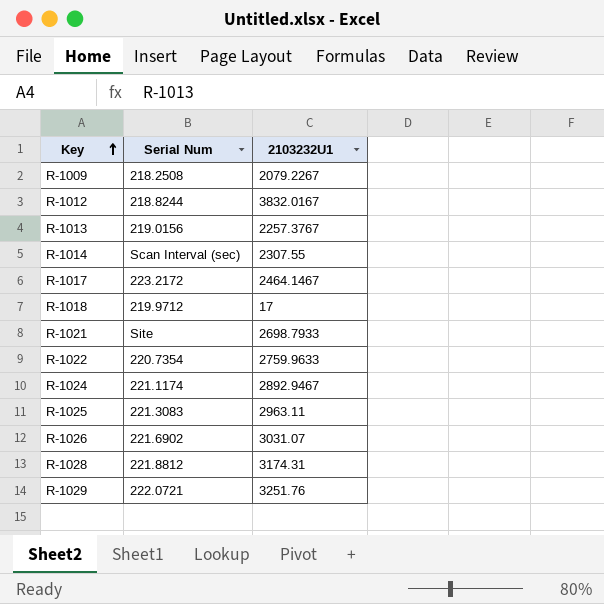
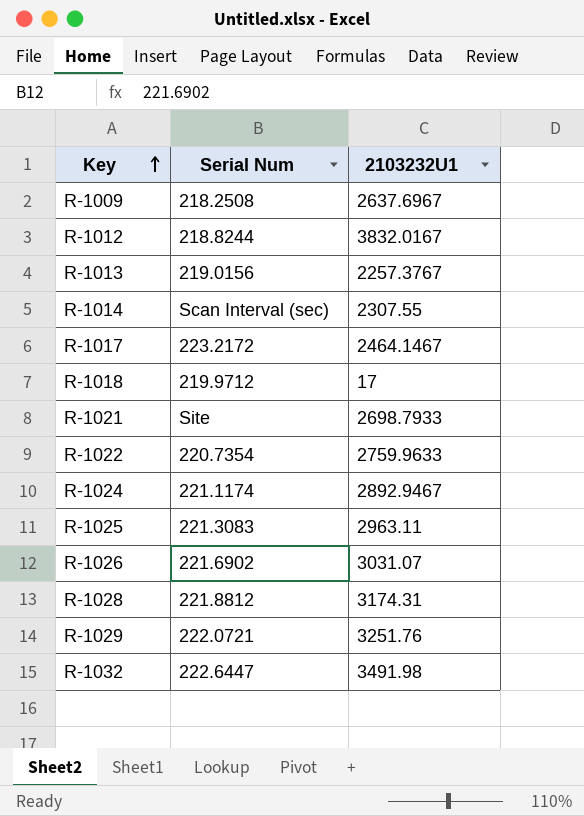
R-1009 | 2103232U1: 2079.2267 -> 2637.6967
row R-1032: none -> 222.6447 | 3491.98

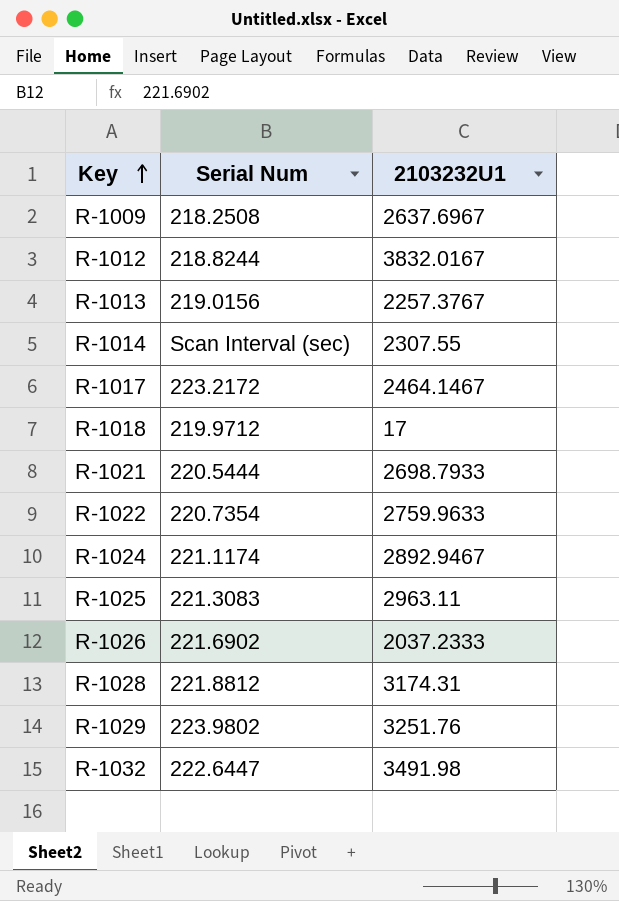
R-1021 | Serial Num: Site -> 220.5444
R-1026 | 2103232U1: 3031.07 -> 2037.2333
R-1029 | Serial Num: 222.0721 -> 223.9802

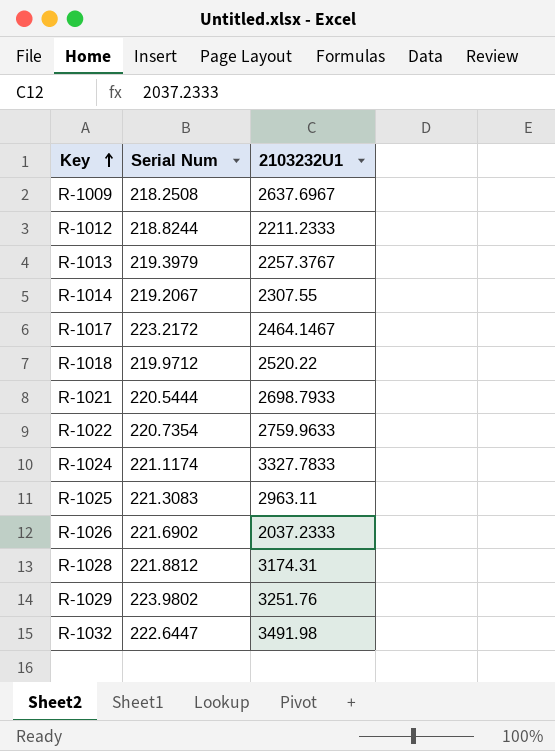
R-1012 | 2103232U1: 3832.0167 -> 2211.2333
R-1013 | Serial Num: 219.0156 -> 219.3979
R-1014 | Serial Num: Scan Interval (sec) -> 219.2067
R-1018 | 2103232U1: 17 -> 2520.22
R-1024 | 2103232U1: 2892.9467 -> 3327.7833

